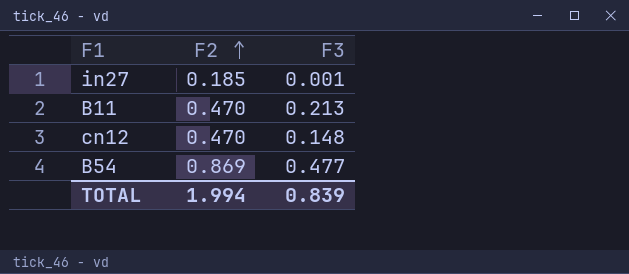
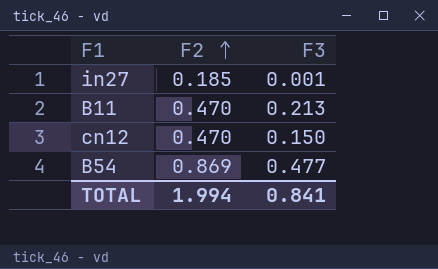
cn12 | F3: 0.148 -> 0.150
TOTAL | F3: 0.839 -> 0.841

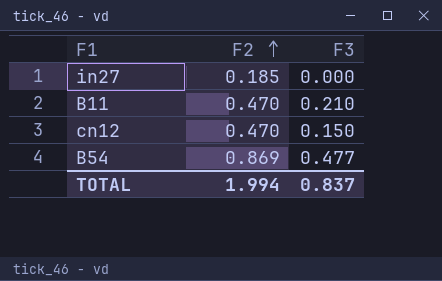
in27 | F3: 0.001 -> 0.000
B11 | F3: 0.213 -> 0.210
TOTAL | F3: 0.841 -> 0.837

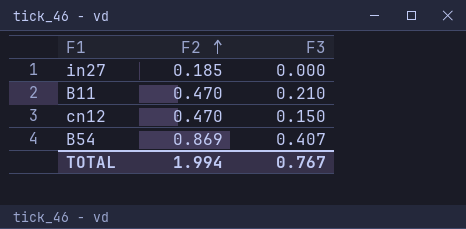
B54 | F3: 0.477 -> 0.407
TOTAL | F3: 0.837 -> 0.767

